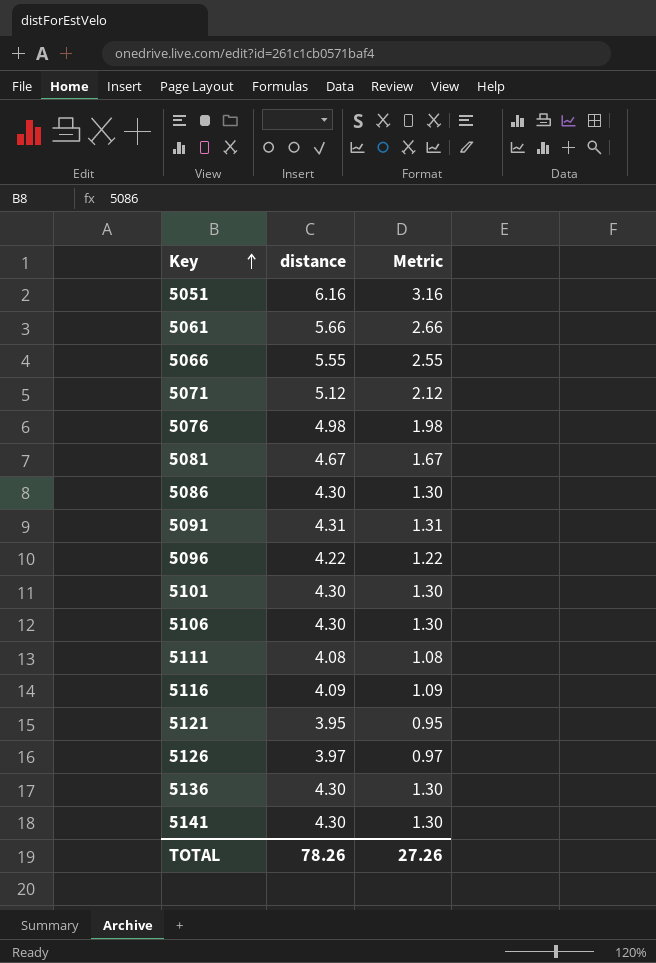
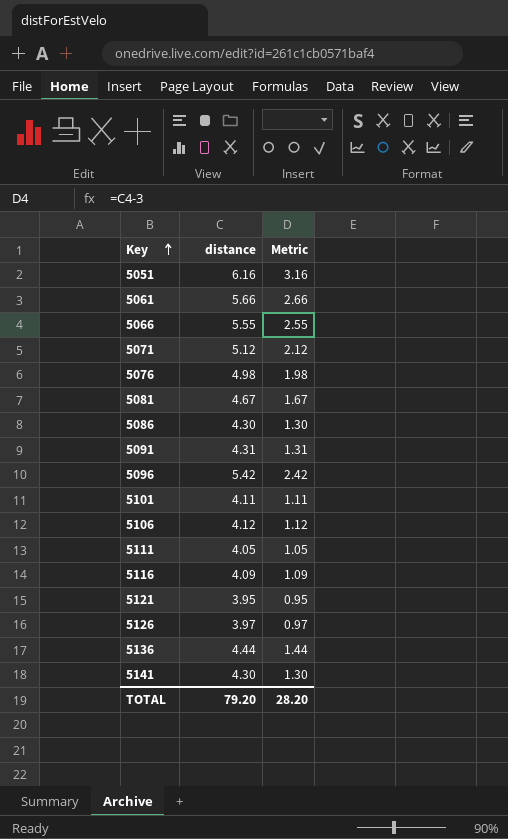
5096 | distance: 4.22 -> 5.42
5096 | Metric: 1.22 -> 2.42
5101 | distance: 4.30 -> 4.11
5101 | Metric: 1.30 -> 1.11
5106 | distance: 4.30 -> 4.12
5106 | Metric: 1.30 -> 1.12
5111 | distance: 4.08 -> 4.05
5111 | Metric: 1.08 -> 1.05
5136 | distance: 4.30 -> 4.44
5136 | Metric: 1.30 -> 1.44
TOTAL | distance: 78.26 -> 79.20
TOTAL | Metric: 27.26 -> 28.20

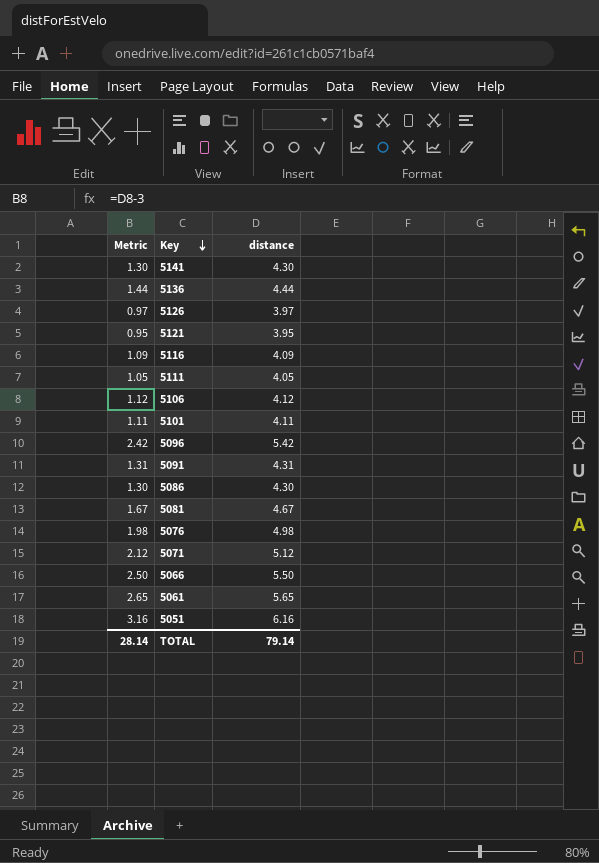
row order: Key ascending -> Key descending
column Metric | position: 3 -> 1
5066 | Metric: 2.55 -> 2.50
5066 | distance: 5.55 -> 5.50
5061 | Metric: 2.66 -> 2.65
5061 | distance: 5.66 -> 5.65
TOTAL | Metric: 28.20 -> 28.14
TOTAL | distance: 79.20 -> 79.14

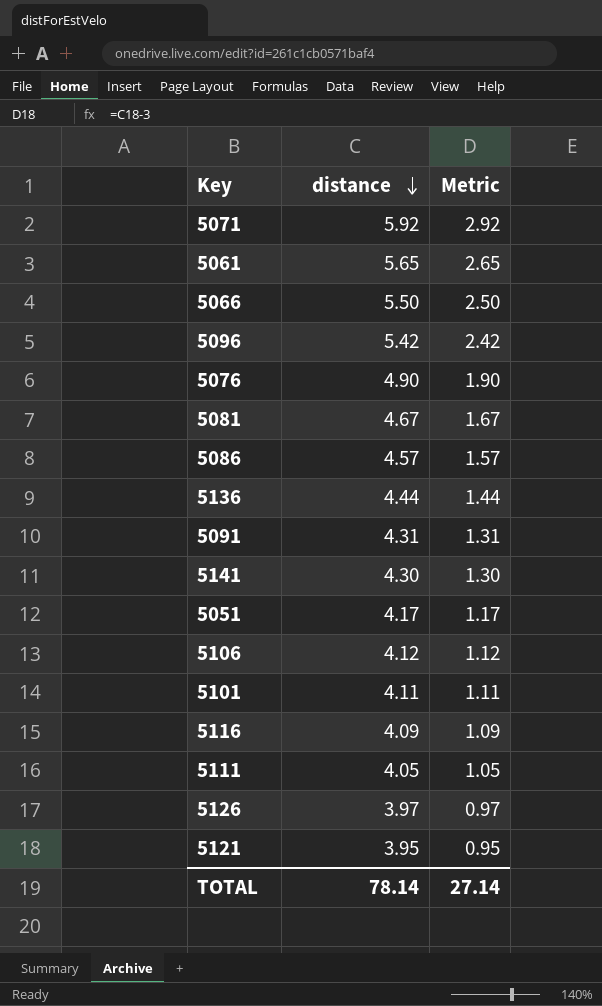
row order: Key descending -> distance descending
column Metric | position: 1 -> 3
5071 | distance: 5.12 -> 5.92
5071 | Metric: 2.12 -> 2.92
5076 | distance: 4.98 -> 4.90
5076 | Metric: 1.98 -> 1.90
5086 | distance: 4.30 -> 4.57
5086 | Metric: 1.30 -> 1.57
5051 | distance: 6.16 -> 4.17
5051 | Metric: 3.16 -> 1.17
TOTAL | distance: 79.14 -> 78.14
TOTAL | Metric: 28.14 -> 27.14

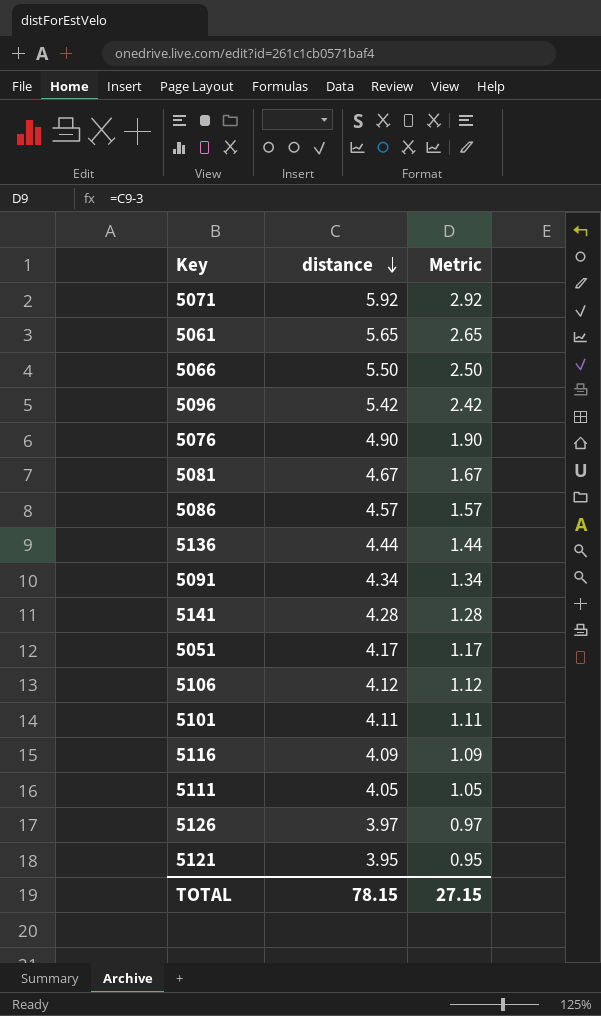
5091 | distance: 4.31 -> 4.34
5091 | Metric: 1.31 -> 1.34
5141 | distance: 4.30 -> 4.28
5141 | Metric: 1.30 -> 1.28
TOTAL | distance: 78.14 -> 78.15
TOTAL | Metric: 27.14 -> 27.15

